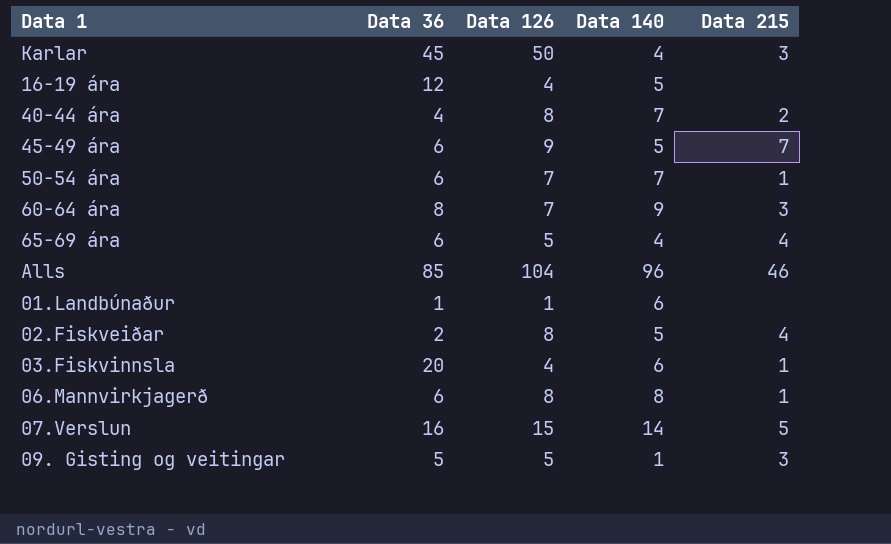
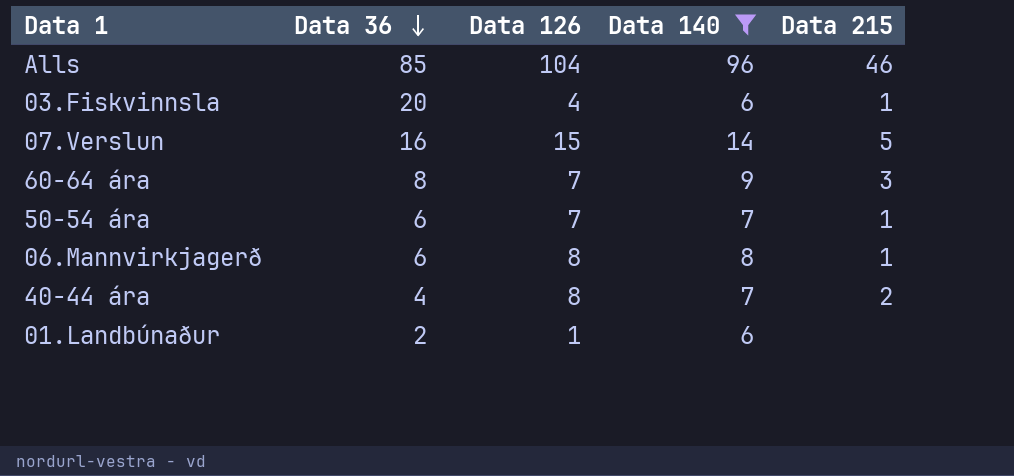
filter: none -> Data 140 >= 6
row order: none -> Data 36 descending
01.Landbúnaður | Data 36: 1 -> 2

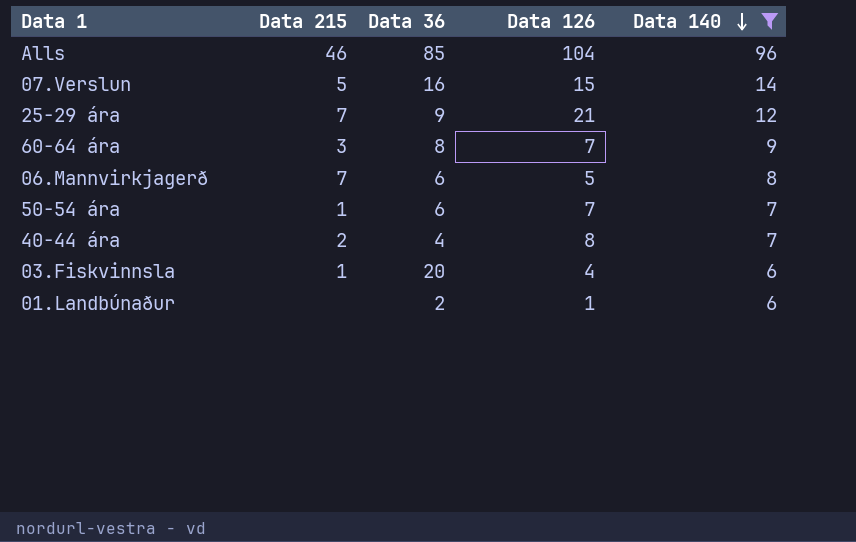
row order: Data 36 descending -> Data 140 descending
column Data 215 | position: 5 -> 2
row 25-29 ára: none -> 7 | 9 | 21 | 12
06.Mannvirkjagerð | Data 215: 1 -> 7
06.Mannvirkjagerð | Data 126: 8 -> 5

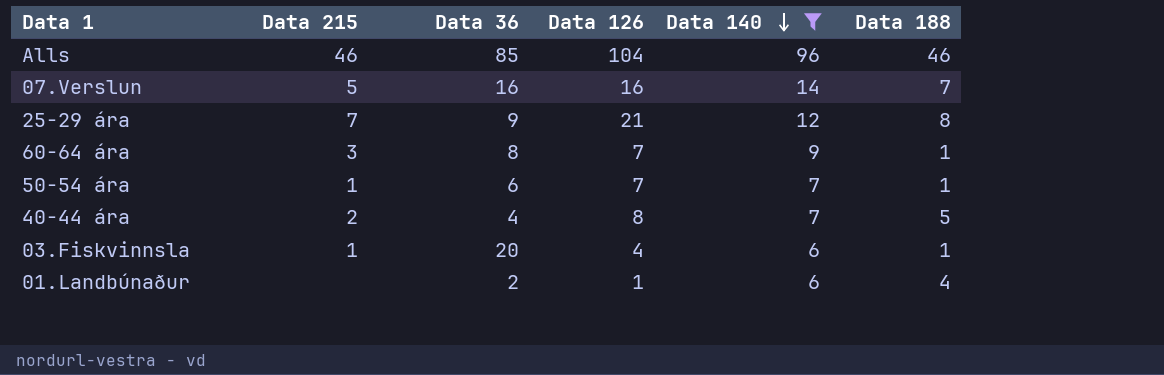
column Data 188 | position: none -> 6
row 06.Mannvirkjagerð: 7 | 6 | 5 | 8 -> none
07.Verslun | Data 126: 15 -> 16

